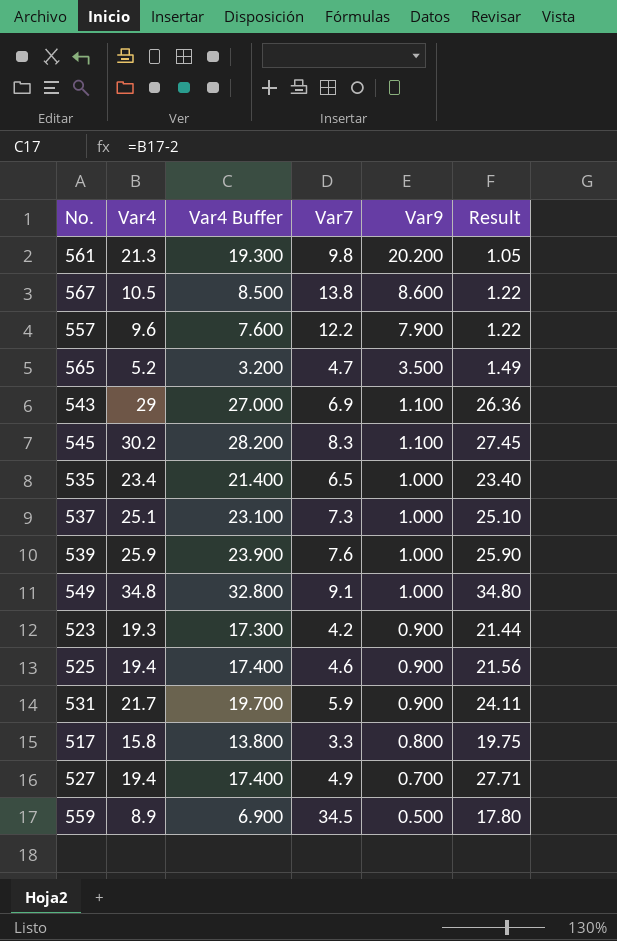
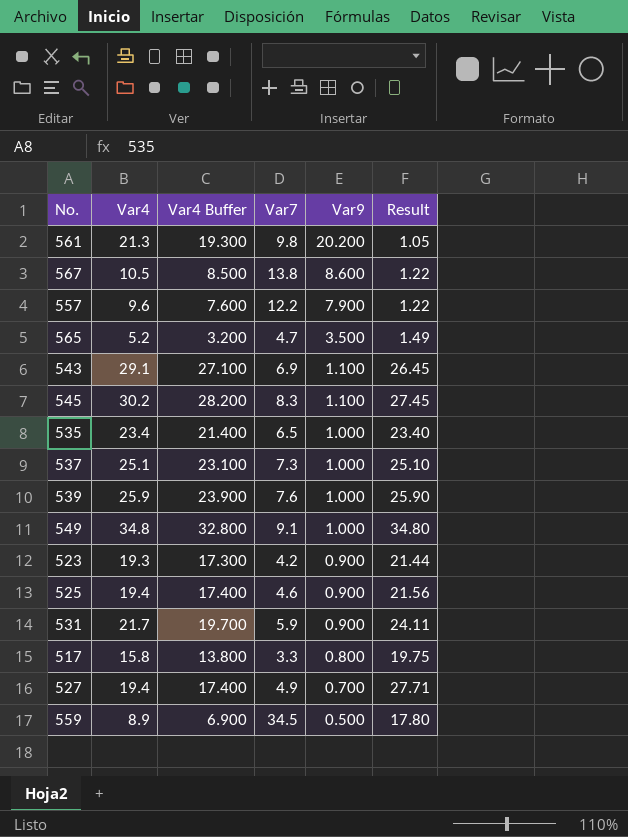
543 | Var4: 29 -> 29.1
543 | Var4 Buffer: 27.000 -> 27.100
543 | Result: 26.36 -> 26.45

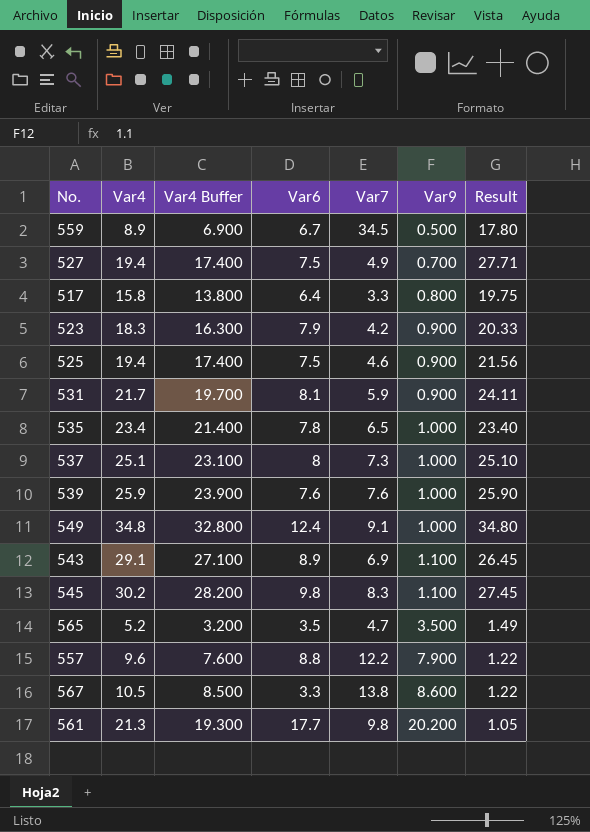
row order: Var9 descending -> Var9 ascending
column Var6 | position: none -> 4
523 | Var4: 19.3 -> 18.3
523 | Var4 Buffer: 17.300 -> 16.300
523 | Result: 21.44 -> 20.33

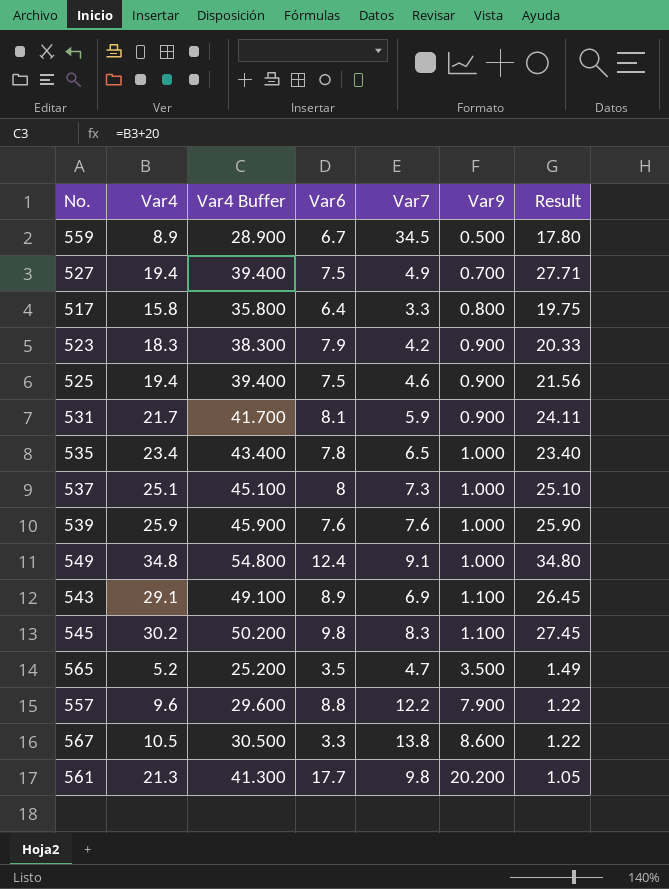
column Var4 Buffer | formula: [Var4] - 2 -> [Var4] + 20

